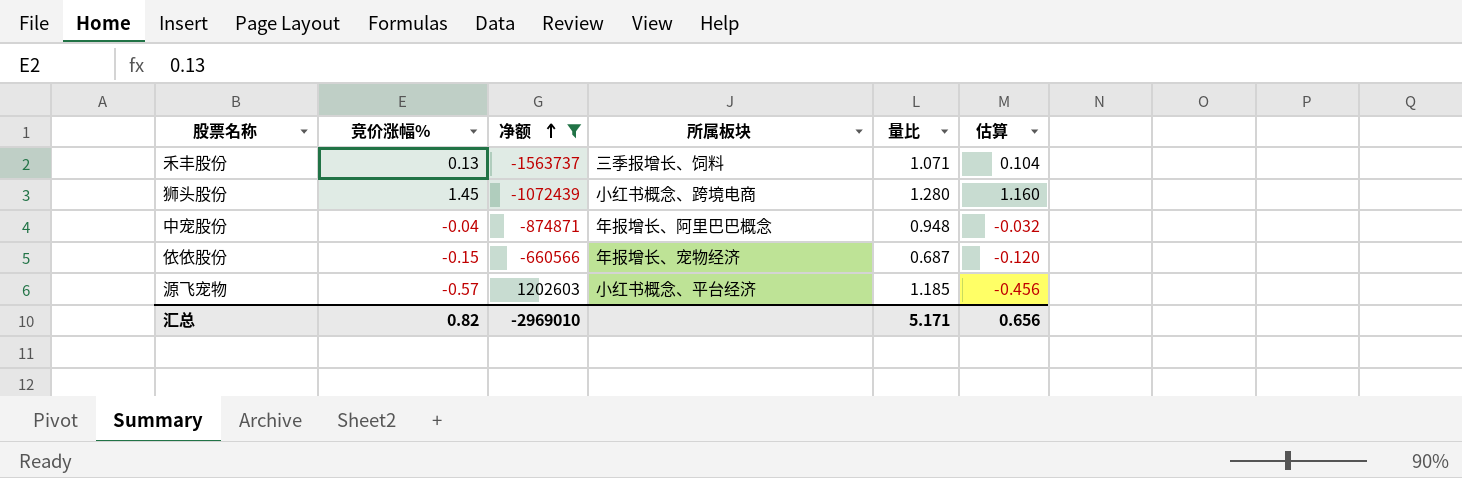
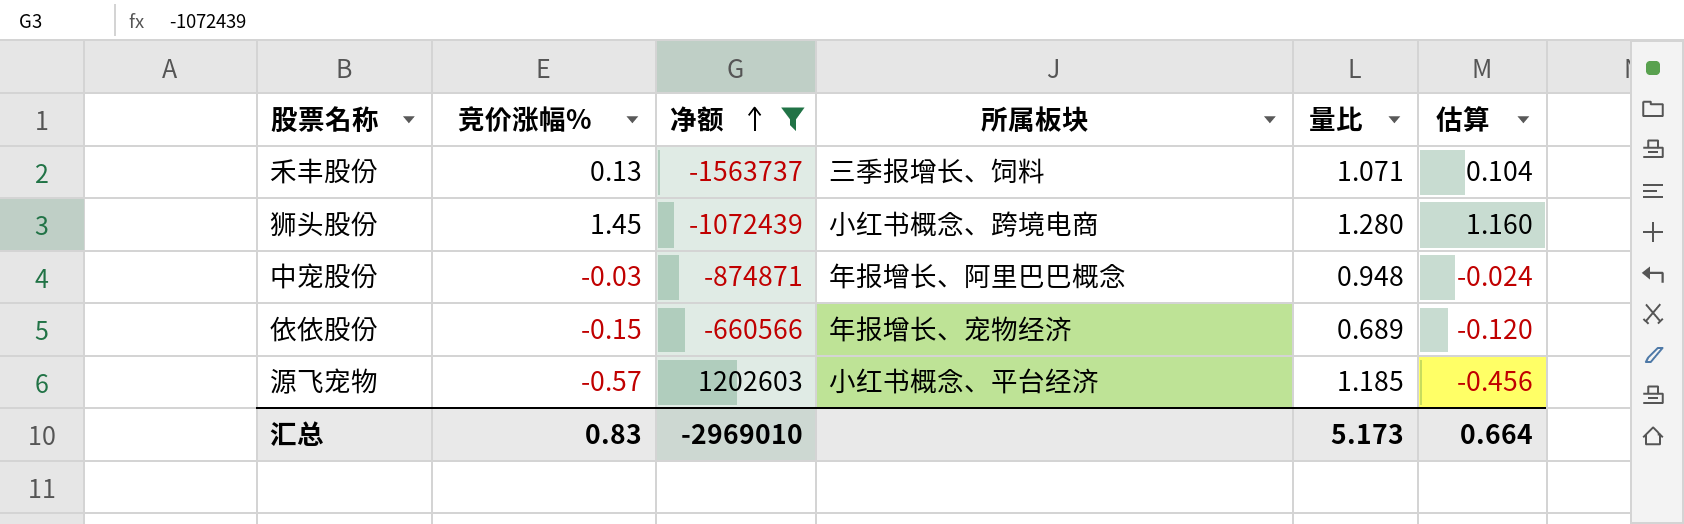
中宠股份 | 竞价涨幅%: -0.04 -> -0.03
中宠股份 | 估算: -0.032 -> -0.024
依依股份 | 量比: 0.687 -> 0.689
汇总 | 竞价涨幅%: 0.82 -> 0.83
汇总 | 量比: 5.171 -> 5.173
汇总 | 估算: 0.656 -> 0.664

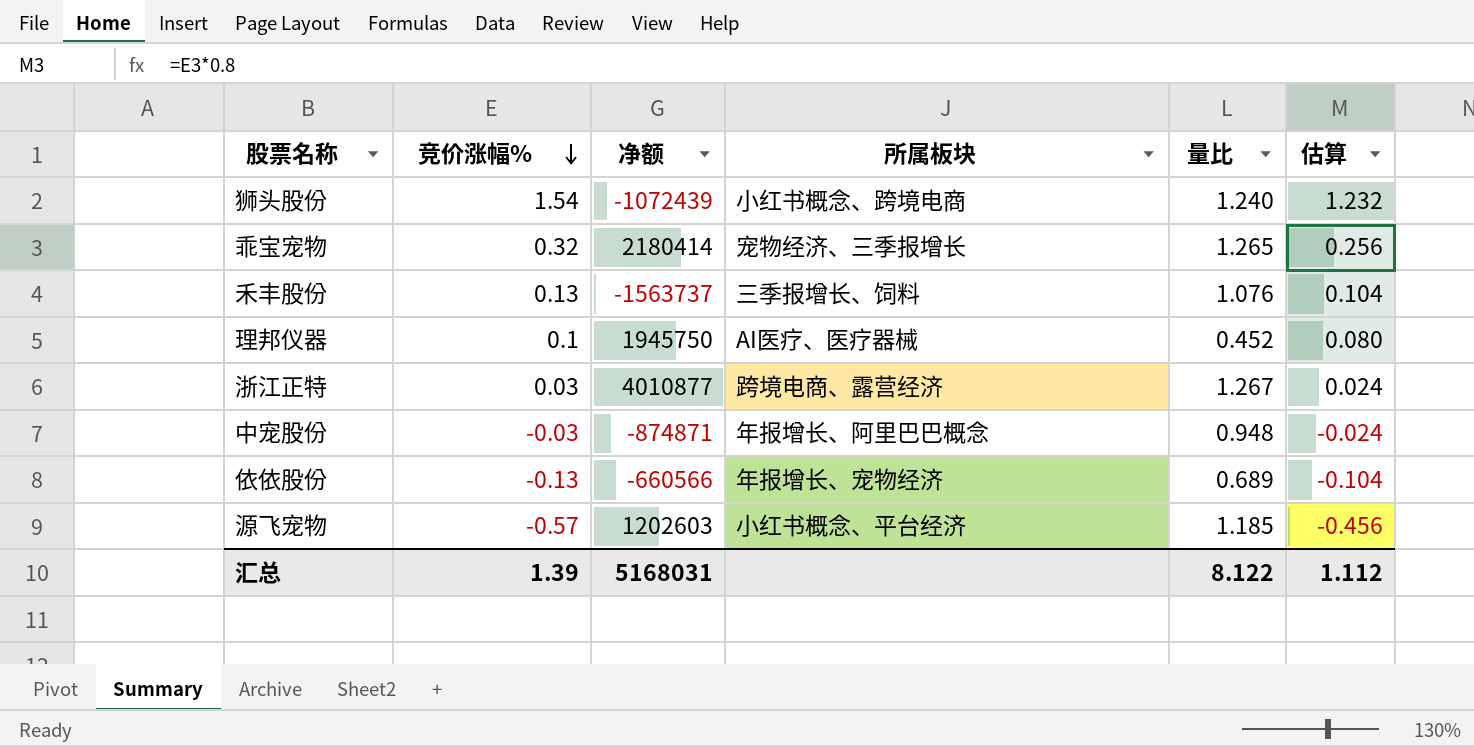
filter: 净额 <= 1202603 -> none
row order: 净额 ascending -> 竞价涨幅% descending
狮头股份 | 竞价涨幅%: 1.45 -> 1.54
狮头股份 | 量比: 1.280 -> 1.240
狮头股份 | 估算: 1.160 -> 1.232
禾丰股份 | 量比: 1.071 -> 1.076
依依股份 | 竞价涨幅%: -0.15 -> -0.13
依依股份 | 估算: -0.120 -> -0.104
汇总 | 竞价涨幅%: 0.83 -> 1.39
汇总 | 净额: -2969010 -> 5168031
汇总 | 量比: 5.173 -> 8.122
汇总 | 估算: 0.664 -> 1.112

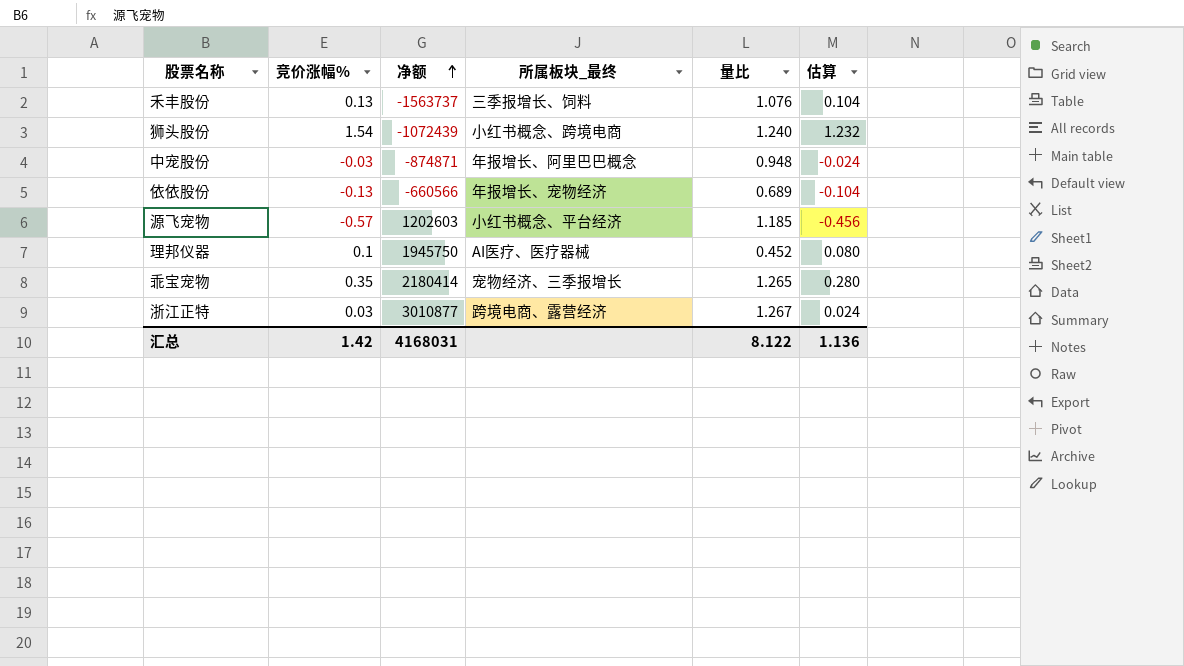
row order: 竞价涨幅% descending -> 净额 ascending
column name: 所属板块 -> 所属板块_最终
乖宝宠物 | 竞价涨幅%: 0.32 -> 0.35
乖宝宠物 | 估算: 0.256 -> 0.280
浙江正特 | 净额: 4010877 -> 3010877
汇总 | 竞价涨幅%: 1.39 -> 1.42
汇总 | 净额: 5168031 -> 4168031
汇总 | 估算: 1.112 -> 1.136

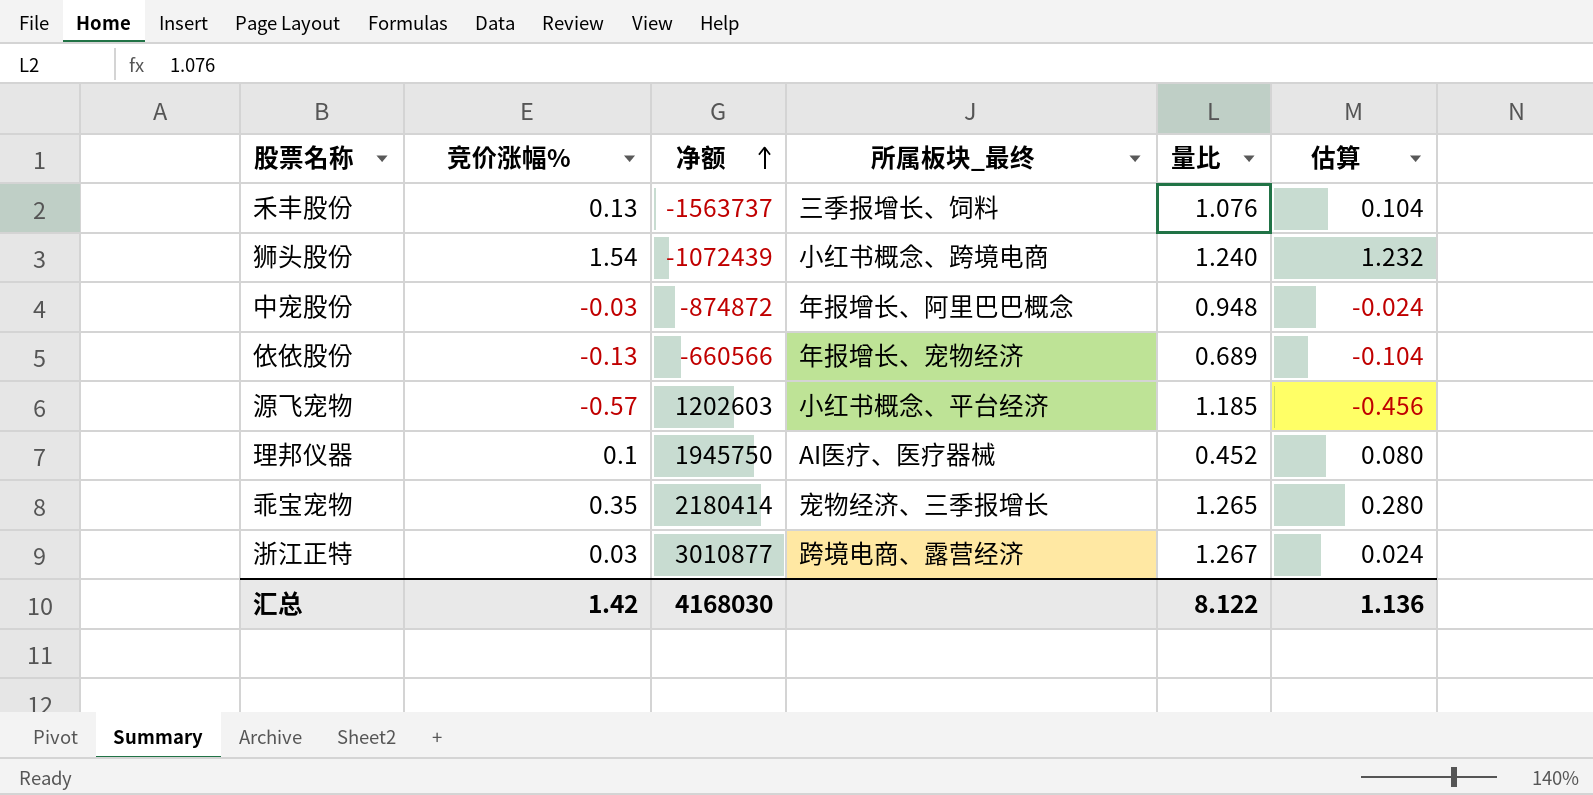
中宠股份 | 净额: -874871 -> -874872
汇总 | 净额: 4168031 -> 4168030

